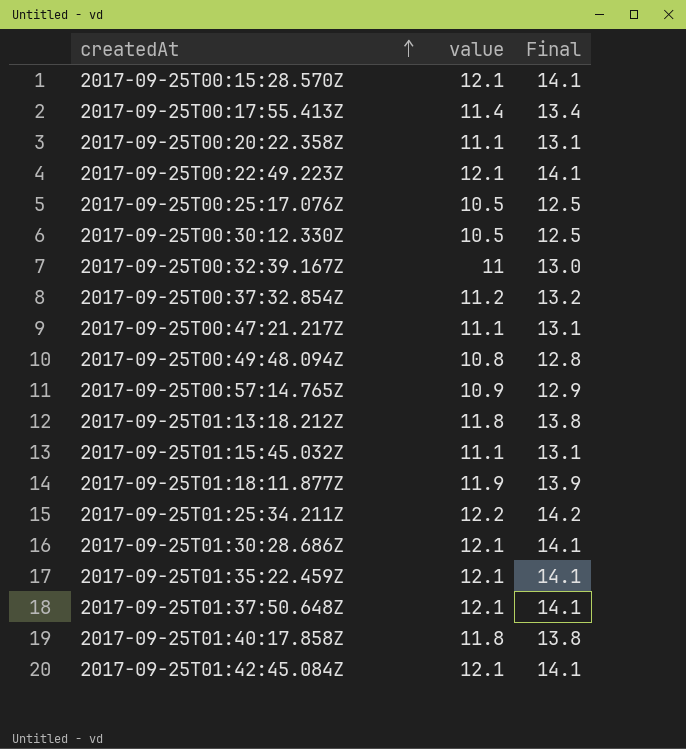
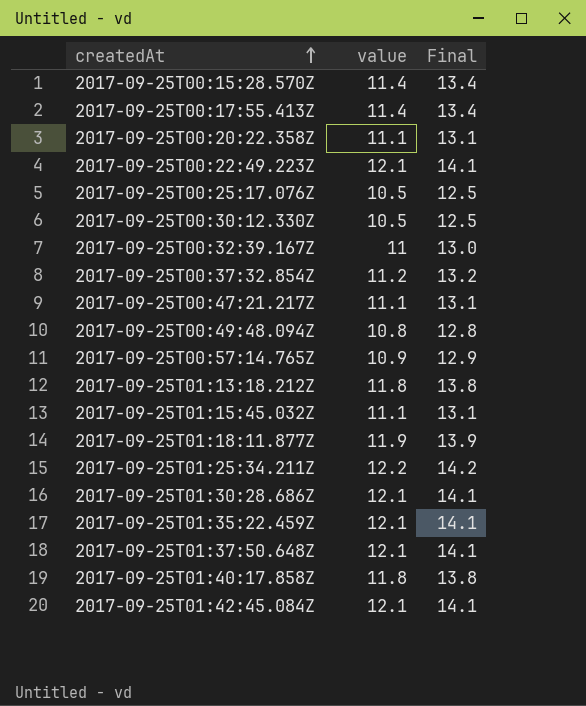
2017-09-25T00:15:28.570Z | value: 12.1 -> 11.4
2017-09-25T00:15:28.570Z | Final: 14.1 -> 13.4

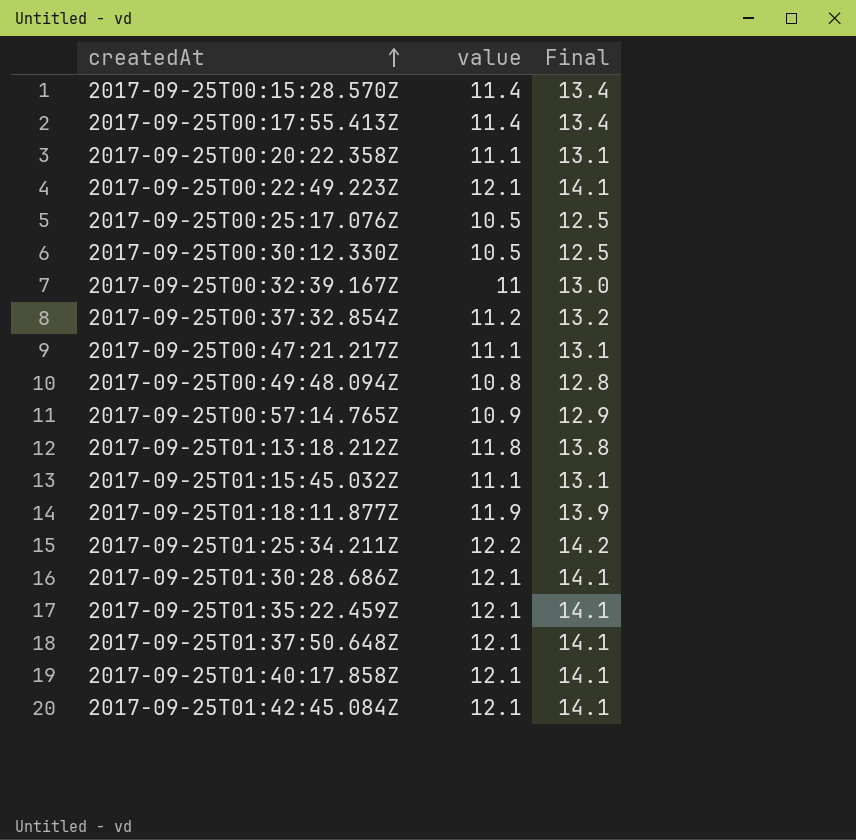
2017-09-25T01:40:17.858Z | value: 11.8 -> 12.1
2017-09-25T01:40:17.858Z | Final: 13.8 -> 14.1

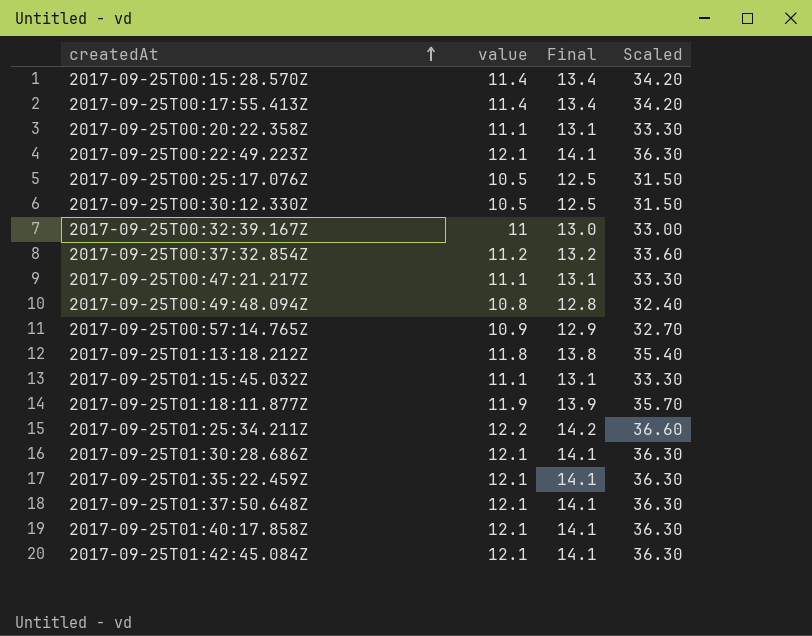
column Scaled | formula: none -> [value] * 3

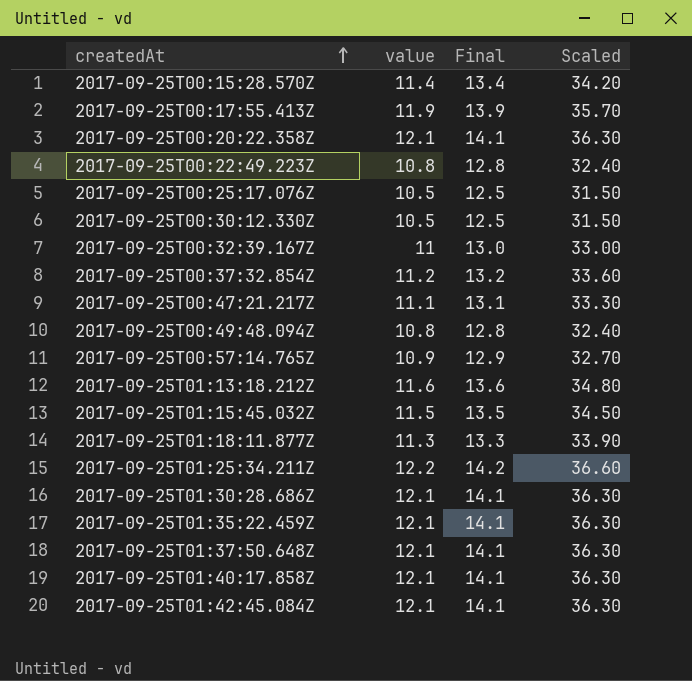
2017-09-25T00:17:55.413Z | value: 11.4 -> 11.9
2017-09-25T00:17:55.413Z | Final: 13.4 -> 13.9
2017-09-25T00:17:55.413Z | Scaled: 34.20 -> 35.70
2017-09-25T00:20:22.358Z | value: 11.1 -> 12.1
2017-09-25T00:20:22.358Z | Final: 13.1 -> 14.1
2017-09-25T00:20:22.358Z | Scaled: 33.30 -> 36.30
2017-09-25T00:22:49.223Z | value: 12.1 -> 10.8
2017-09-25T00:22:49.223Z | Final: 14.1 -> 12.8
2017-09-25T00:22:49.223Z | Scaled: 36.30 -> 32.40
2017-09-25T01:13:18.212Z | value: 11.8 -> 11.6
2017-09-25T01:13:18.212Z | Final: 13.8 -> 13.6
2017-09-25T01:13:18.212Z | Scaled: 35.40 -> 34.80
2017-09-25T01:15:45.032Z | value: 11.1 -> 11.5
2017-09-25T01:15:45.032Z | Final: 13.1 -> 13.5
2017-09-25T01:15:45.032Z | Scaled: 33.30 -> 34.50
2017-09-25T01:18:11.877Z | value: 11.9 -> 11.3
2017-09-25T01:18:11.877Z | Final: 13.9 -> 13.3
2017-09-25T01:18:11.877Z | Scaled: 35.70 -> 33.90

